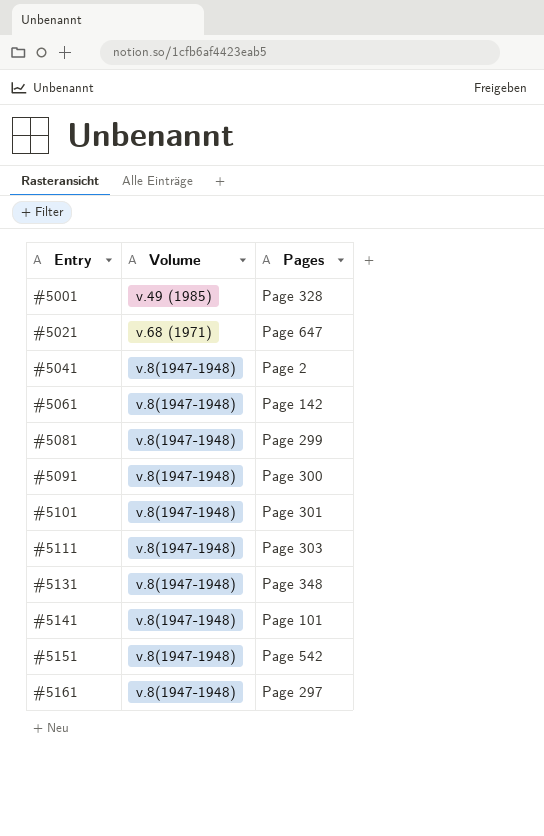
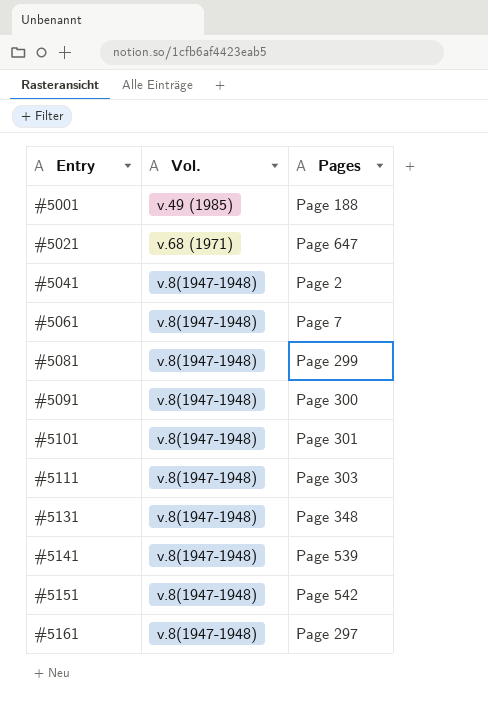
column name: Volume -> Vol.
#5001 | Pages: Page 328 -> Page 188
#5061 | Pages: Page 142 -> Page 7
#5141 | Pages: Page 101 -> Page 539

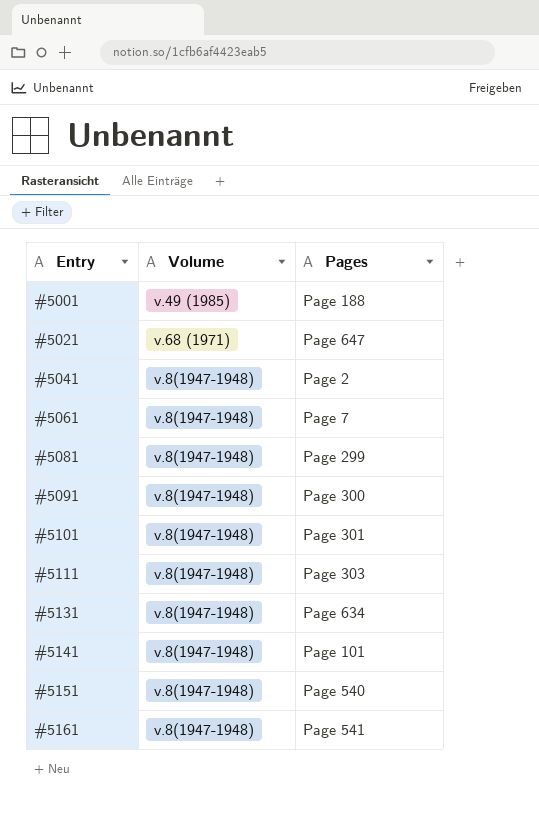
column name: Vol. -> Volume
#5131 | Pages: Page 348 -> Page 634
#5141 | Pages: Page 539 -> Page 101
#5151 | Pages: Page 542 -> Page 540
#5161 | Pages: Page 297 -> Page 541

